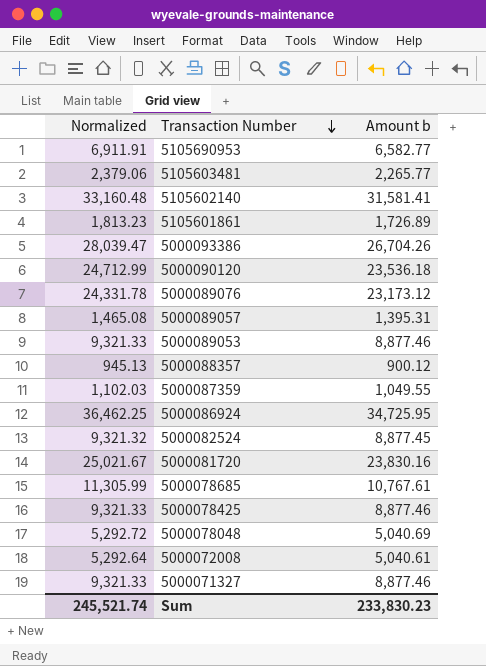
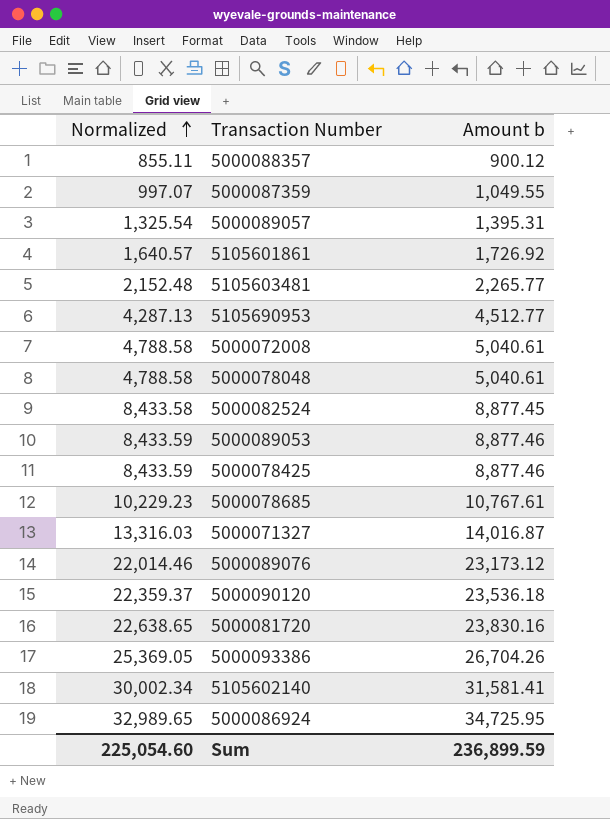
row order: Transaction Number descending -> Normalized ascending
column Normalized | formula: [Amount b] * 1.05 -> [Amount b] * 0.95
5105601861 | Amount b: 1,726.89 -> 1,726.92
5105690953 | Amount b: 6,582.77 -> 4,512.77
5000078048 | Amount b: 5,040.69 -> 5,040.61
5000071327 | Amount b: 8,877.46 -> 14,016.87
Sum | Normalized: 245,521.74 -> 225,054.60
Sum | Amount b: 233,830.23 -> 236,899.59

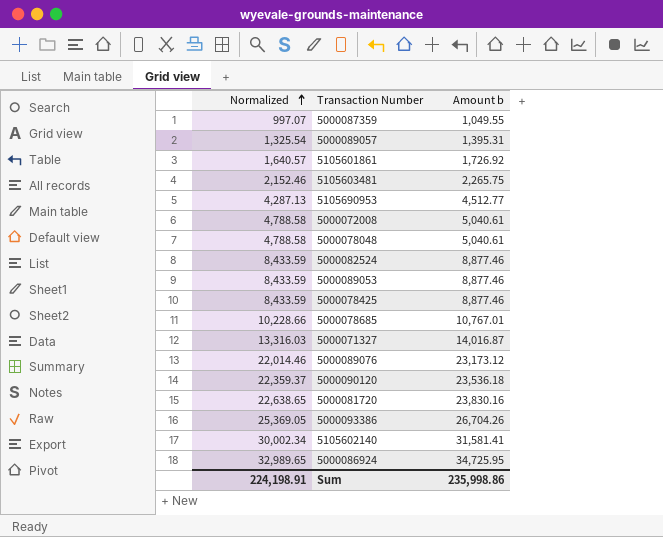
row 5000088357: 855.11 | 900.12 -> none
5105603481 | Normalized: 2,152.48 -> 2,152.46
5105603481 | Amount b: 2,265.77 -> 2,265.75
5000082524 | Normalized: 8,433.58 -> 8,433.59
5000082524 | Amount b: 8,877.45 -> 8,877.46
5000078685 | Normalized: 10,229.23 -> 10,228.66
5000078685 | Amount b: 10,767.61 -> 10,767.01
Sum | Normalized: 225,054.60 -> 224,198.91
Sum | Amount b: 236,899.59 -> 235,998.86

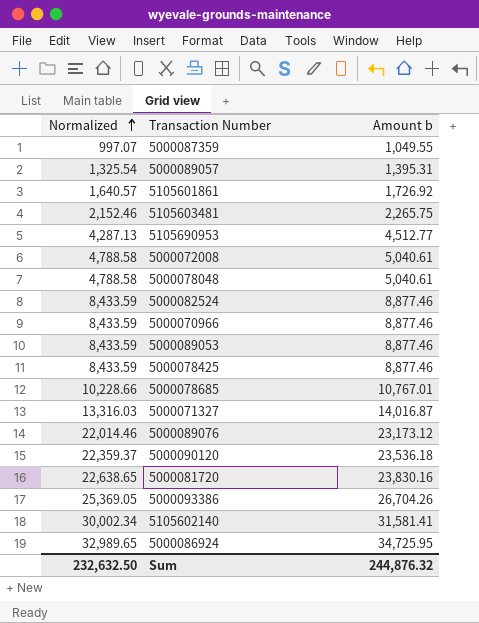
row 5000070966: none -> 8,433.59 | 8,877.46
Sum | Normalized: 224,198.91 -> 232,632.50
Sum | Amount b: 235,998.86 -> 244,876.32

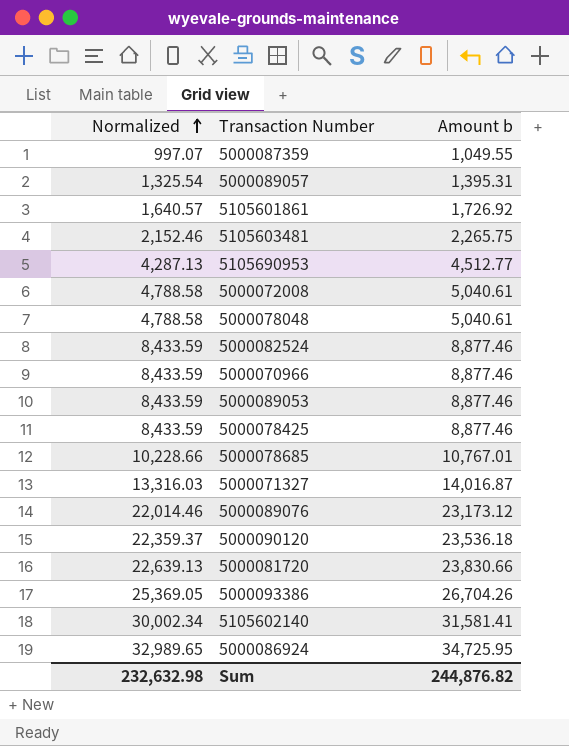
5000081720 | Normalized: 22,638.65 -> 22,639.13
5000081720 | Amount b: 23,830.16 -> 23,830.66
Sum | Normalized: 232,632.50 -> 232,632.98
Sum | Amount b: 244,876.32 -> 244,876.82

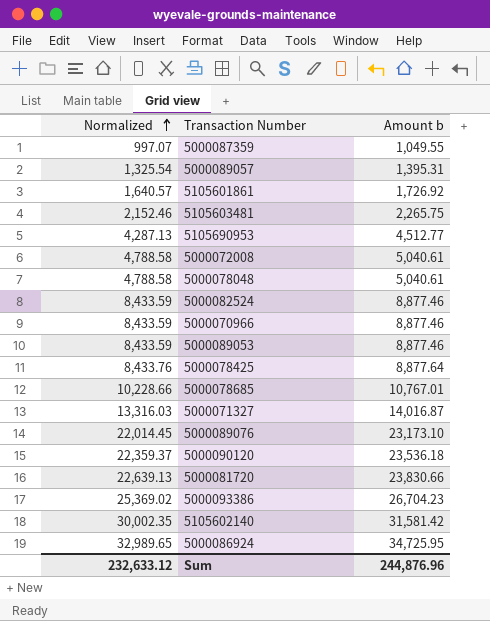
5000078425 | Normalized: 8,433.59 -> 8,433.76
5000078425 | Amount b: 8,877.46 -> 8,877.64
5000089076 | Normalized: 22,014.46 -> 22,014.45
5000089076 | Amount b: 23,173.12 -> 23,173.10
5000093386 | Normalized: 25,369.05 -> 25,369.02
5000093386 | Amount b: 26,704.26 -> 26,704.23
5105602140 | Normalized: 30,002.34 -> 30,002.35
5105602140 | Amount b: 31,581.41 -> 31,581.42
Sum | Normalized: 232,632.98 -> 232,633.12
Sum | Amount b: 244,876.82 -> 244,876.96

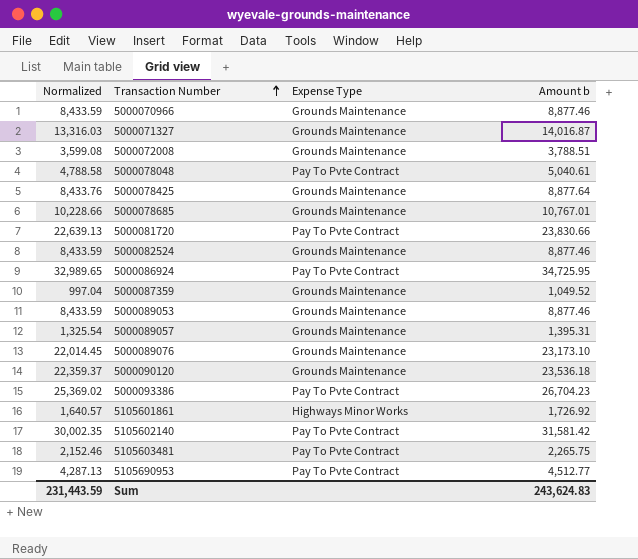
row order: Normalized ascending -> Transaction Number ascending
column Expense Type | position: none -> 3
5000072008 | Normalized: 4,788.58 -> 3,599.08
5000072008 | Amount b: 5,040.61 -> 3,788.51
5000087359 | Normalized: 997.07 -> 997.04
5000087359 | Amount b: 1,049.55 -> 1,049.52
Sum | Normalized: 232,633.12 -> 231,443.59
Sum | Amount b: 244,876.96 -> 243,624.83

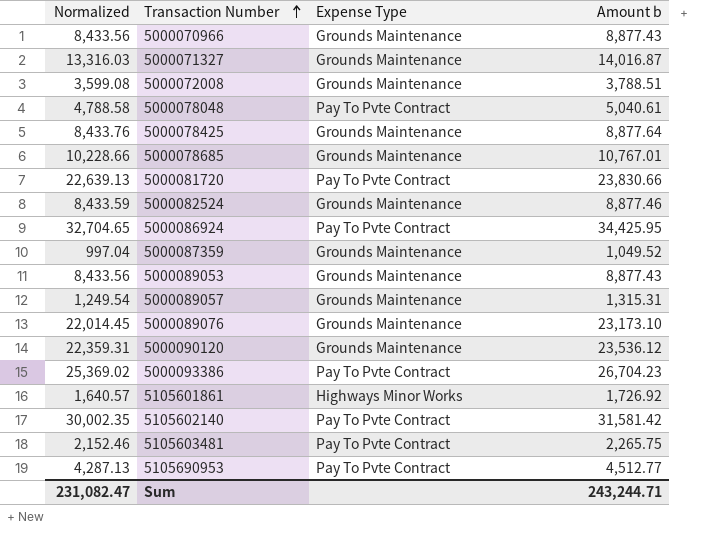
5000070966 | Normalized: 8,433.59 -> 8,433.56
5000070966 | Amount b: 8,877.46 -> 8,877.43
5000086924 | Normalized: 32,989.65 -> 32,704.65
5000086924 | Amount b: 34,725.95 -> 34,425.95
5000089053 | Normalized: 8,433.59 -> 8,433.56
5000089053 | Amount b: 8,877.46 -> 8,877.43
5000089057 | Normalized: 1,325.54 -> 1,249.54
5000089057 | Amount b: 1,395.31 -> 1,315.31
5000090120 | Normalized: 22,359.37 -> 22,359.31
5000090120 | Amount b: 23,536.18 -> 23,536.12
Sum | Normalized: 231,443.59 -> 231,082.47
Sum | Amount b: 243,624.83 -> 243,244.71

